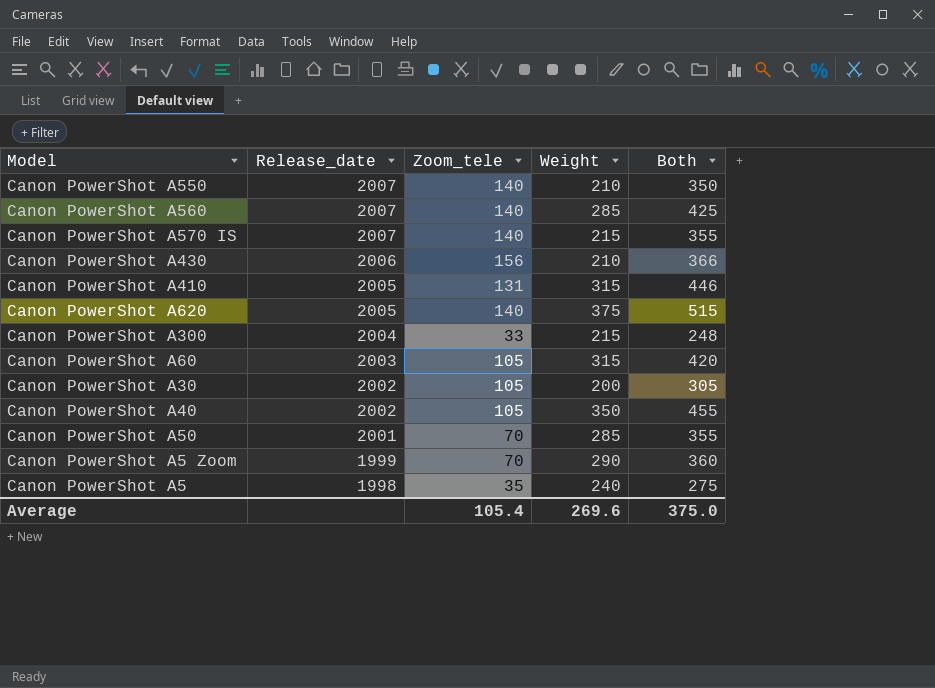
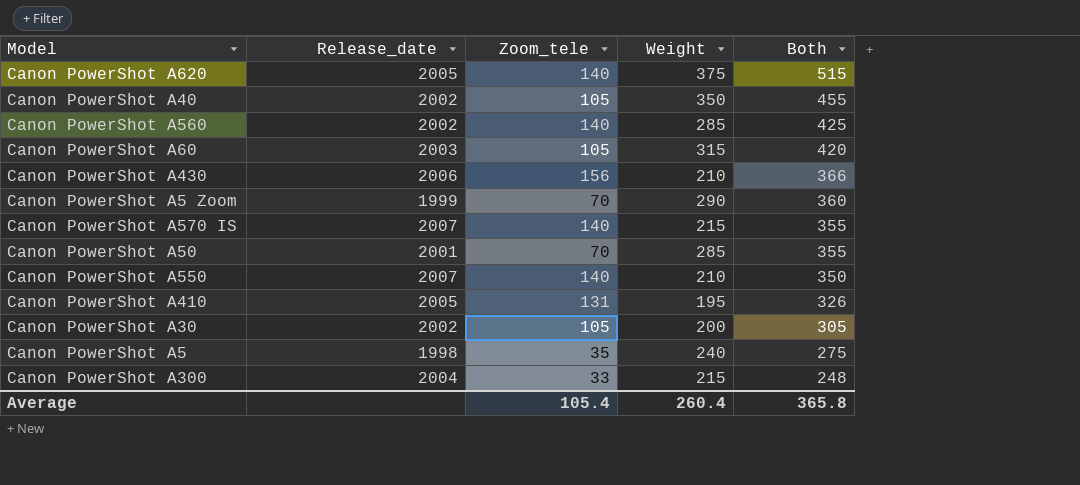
row order: Release_date descending -> Both descending
Canon PowerShot A560 | Release_date: 2007 -> 2002
Canon PowerShot A410 | Weight: 315 -> 195
Canon PowerShot A410 | Both: 446 -> 326
Average | Weight: 269.6 -> 260.4
Average | Both: 375.0 -> 365.8

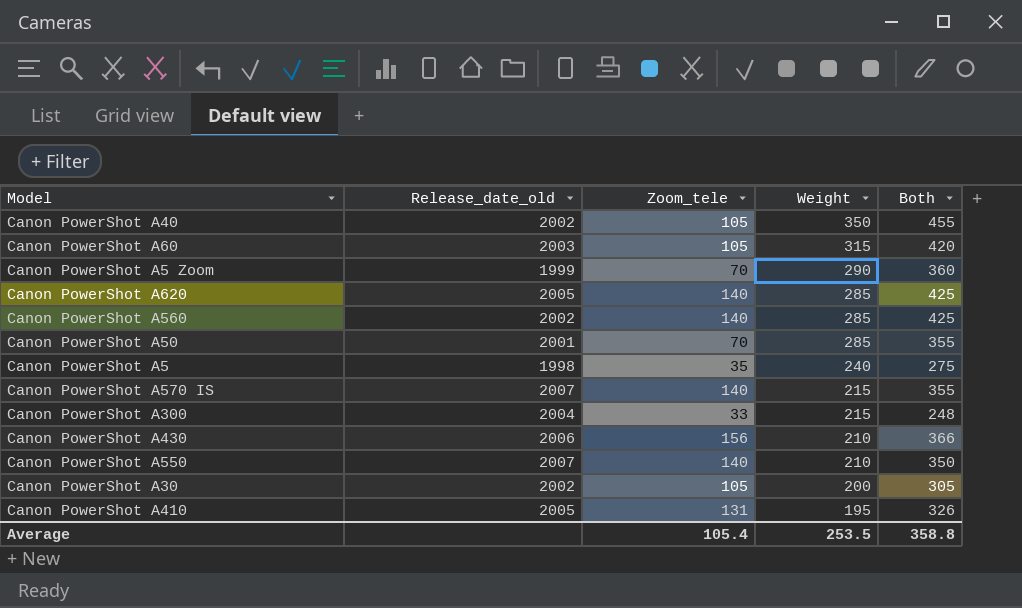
row order: Both descending -> Weight descending
column name: Release_date -> Release_date_old
Canon PowerShot A620 | Weight: 375 -> 285
Canon PowerShot A620 | Both: 515 -> 425
Average | Weight: 260.4 -> 253.5
Average | Both: 365.8 -> 358.8

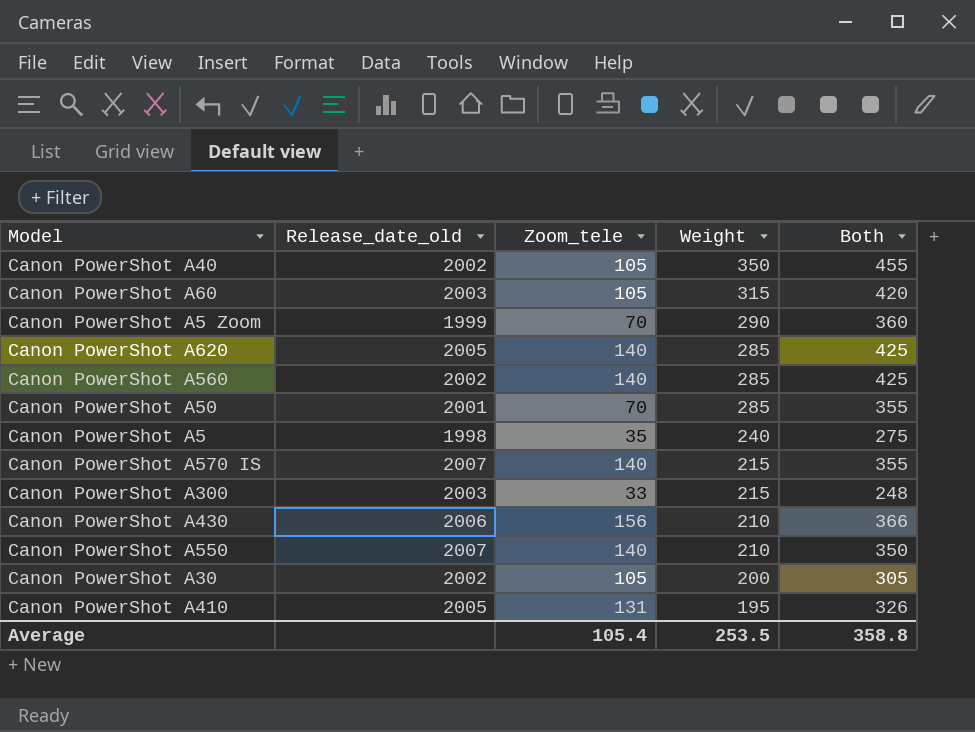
Canon PowerShot A300 | Release_date_old: 2004 -> 2003

